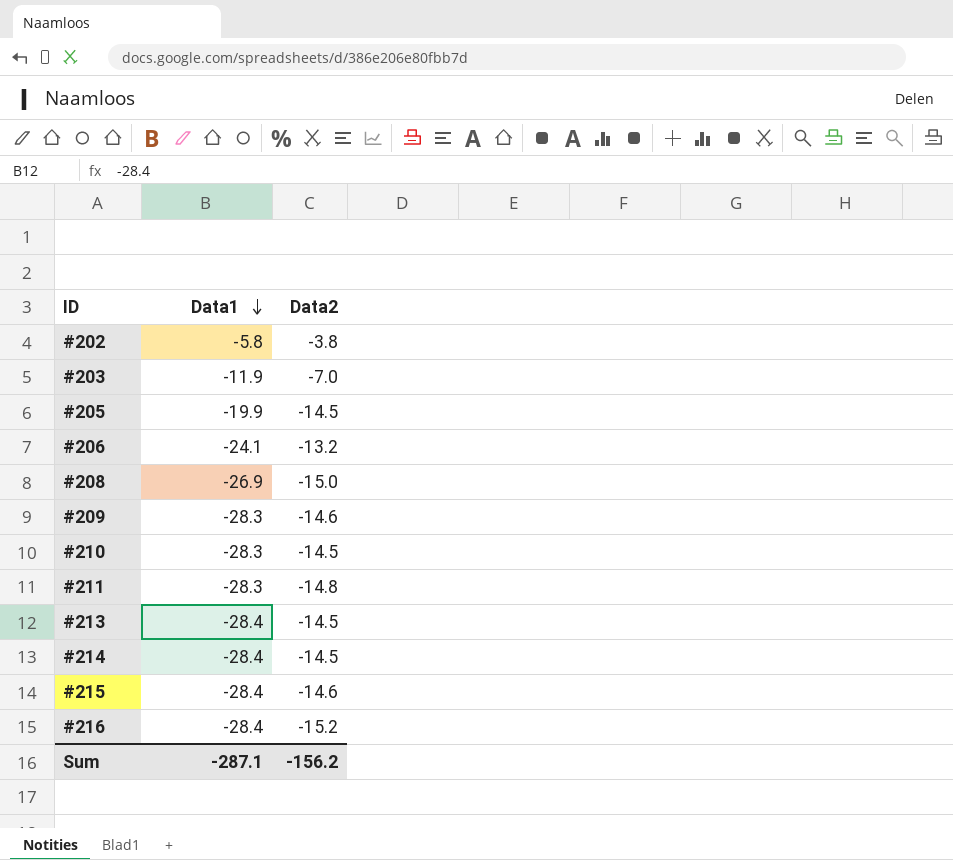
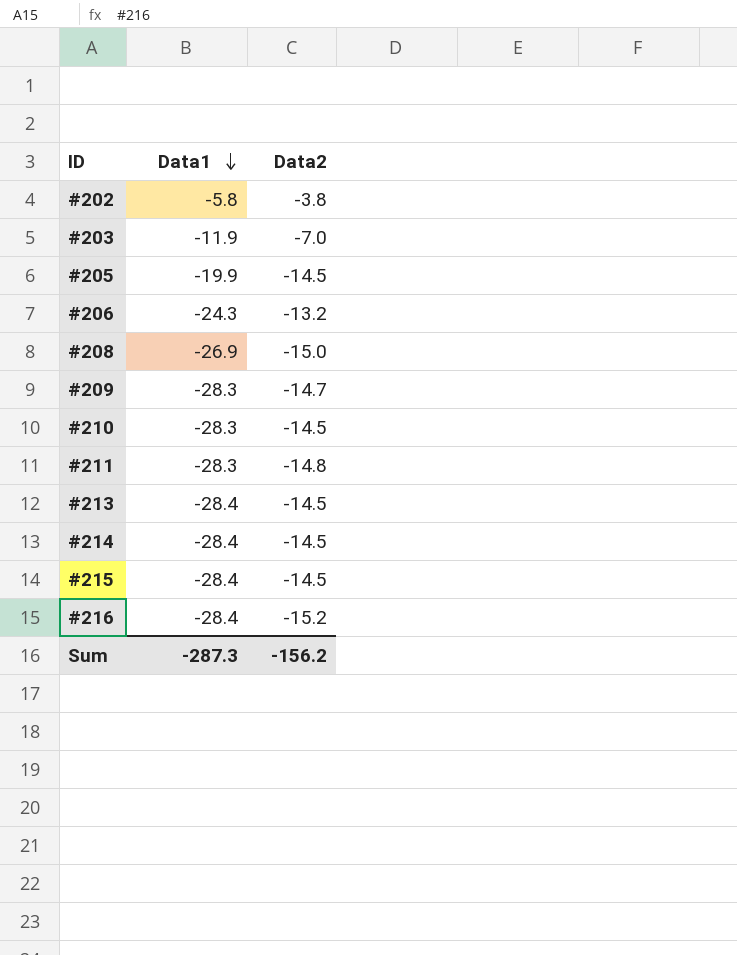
#206 | Data1: -24.1 -> -24.3
#209 | Data2: -14.6 -> -14.7
#215 | Data2: -14.6 -> -14.5
Sum | Data1: -287.1 -> -287.3

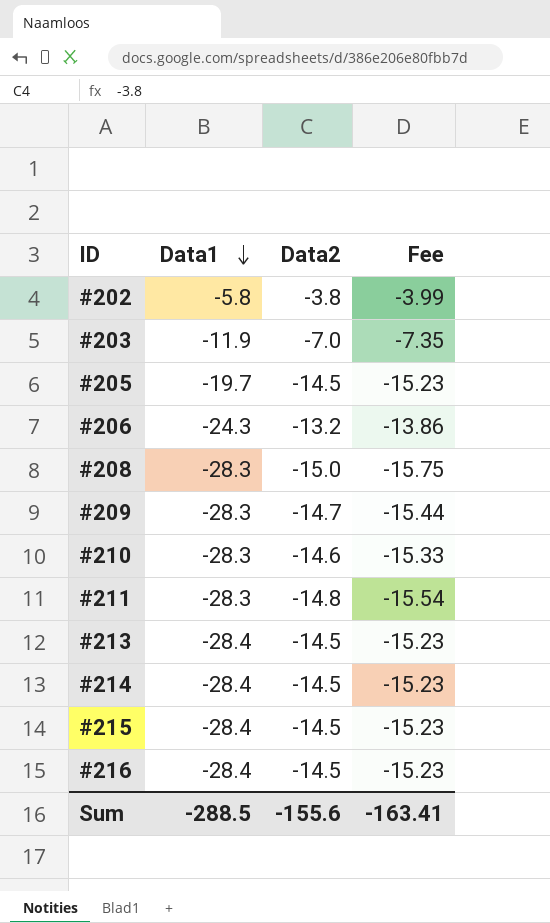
column Fee | formula: none -> [Data2] * 1.05
#205 | Data1: -19.9 -> -19.7
#208 | Data1: -26.9 -> -28.3
#210 | Data2: -14.5 -> -14.6
#216 | Data2: -15.2 -> -14.5
Sum | Data1: -287.3 -> -288.5
Sum | Data2: -156.2 -> -155.6

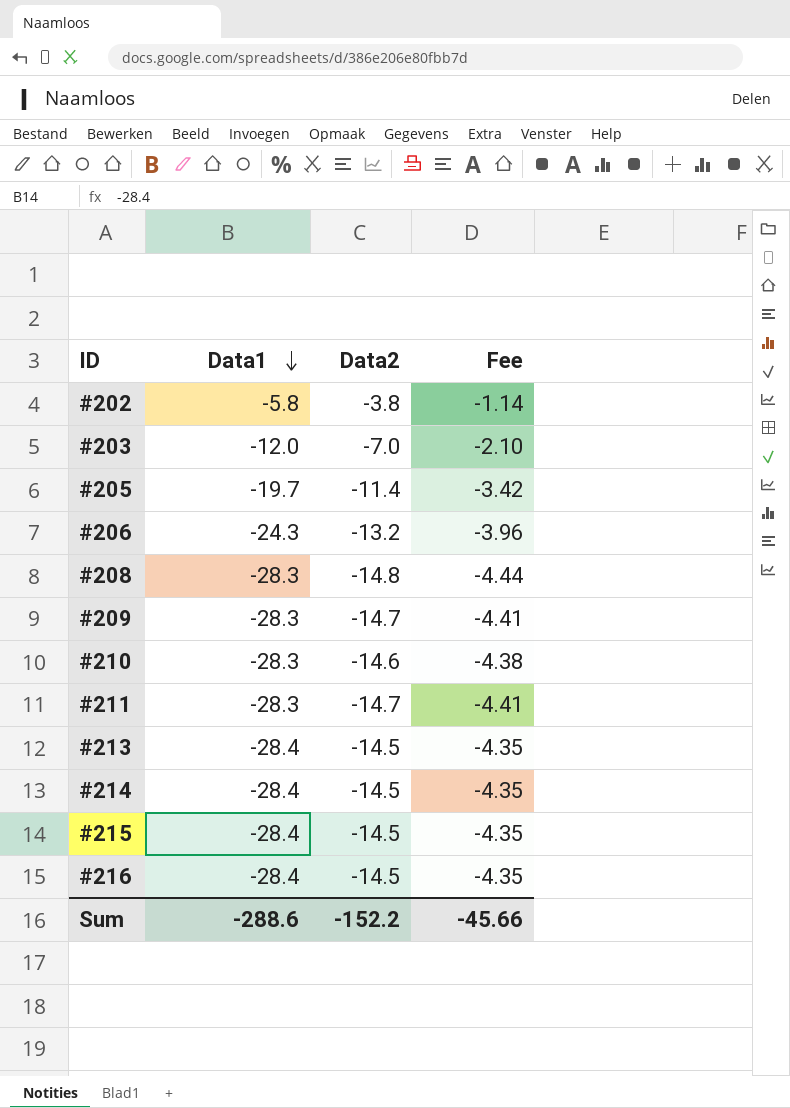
column Fee | formula: [Data2] * 1.05 -> [Data2] * 0.3
#203 | Data1: -11.9 -> -12.0
#205 | Data2: -14.5 -> -11.4
#208 | Data2: -15.0 -> -14.8
#211 | Data2: -14.8 -> -14.7
Sum | Data1: -288.5 -> -288.6
Sum | Data2: -155.6 -> -152.2
Sum | Fee: -163.41 -> -45.66

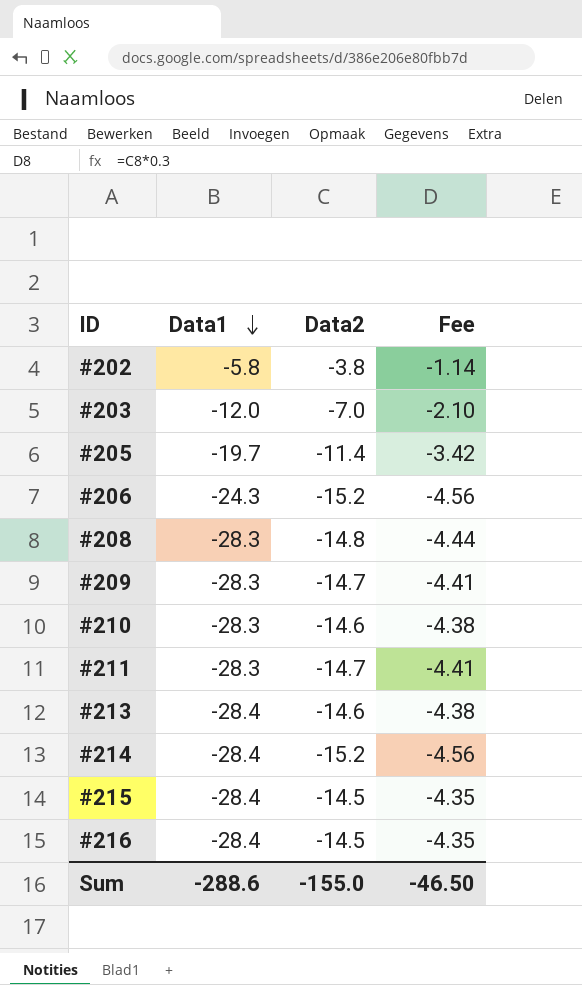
#206 | Data2: -13.2 -> -15.2
#206 | Fee: -3.96 -> -4.56
#213 | Data2: -14.5 -> -14.6
#213 | Fee: -4.35 -> -4.38
#214 | Data2: -14.5 -> -15.2
#214 | Fee: -4.35 -> -4.56
Sum | Data2: -152.2 -> -155.0
Sum | Fee: -45.66 -> -46.50

